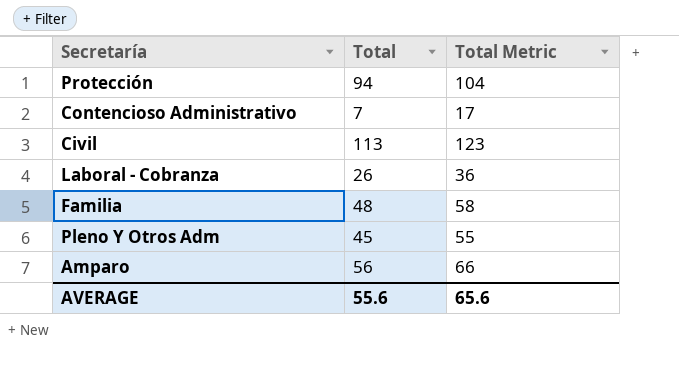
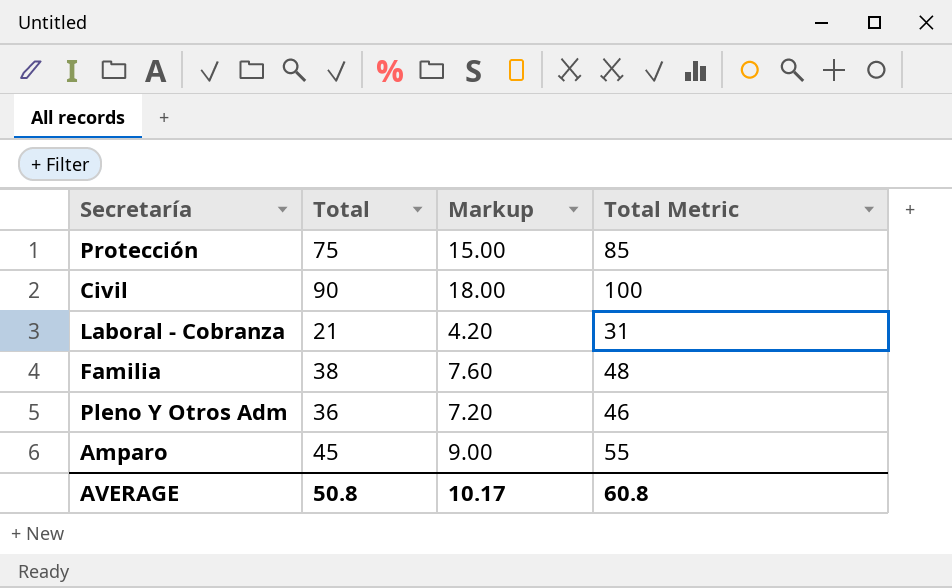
column Markup | formula: none -> [Total] * 0.2
row Contencioso Administrativo: 7 | 17 -> none
Protección | Total: 94 -> 75
Protección | Total Metric: 104 -> 85
Civil | Total: 113 -> 90
Civil | Total Metric: 123 -> 100
Laboral - Cobranza | Total: 26 -> 21
Laboral - Cobranza | Total Metric: 36 -> 31
Familia | Total: 48 -> 38
Familia | Total Metric: 58 -> 48
Pleno Y Otros Adm | Total: 45 -> 36
Pleno Y Otros Adm | Total Metric: 55 -> 46
Amparo | Total: 56 -> 45
Amparo | Total Metric: 66 -> 55
AVERAGE | Total: 55.6 -> 50.8
AVERAGE | Total Metric: 65.6 -> 60.8

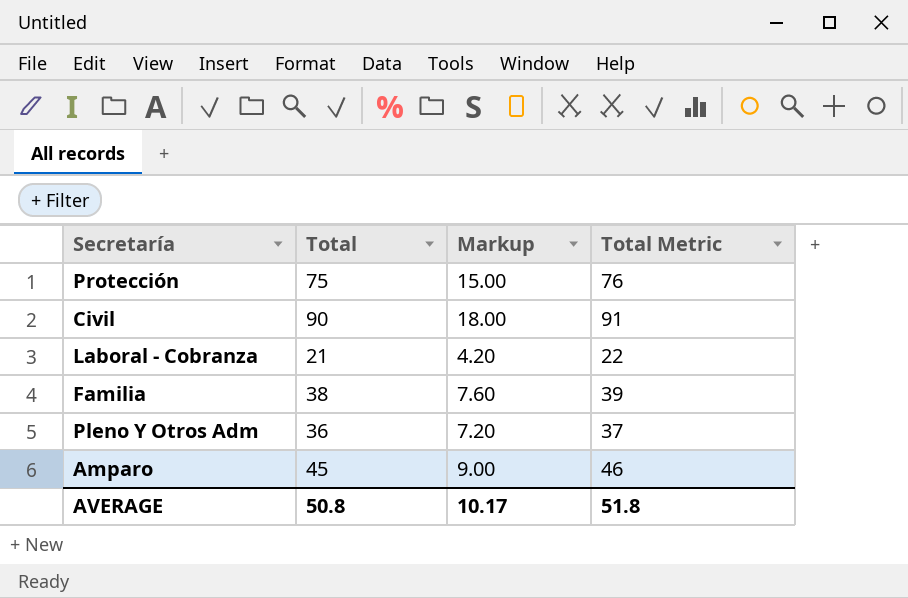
column Total Metric | formula: [Total] + 10 -> [Total] + 1
AVERAGE | Total Metric: 60.8 -> 51.8

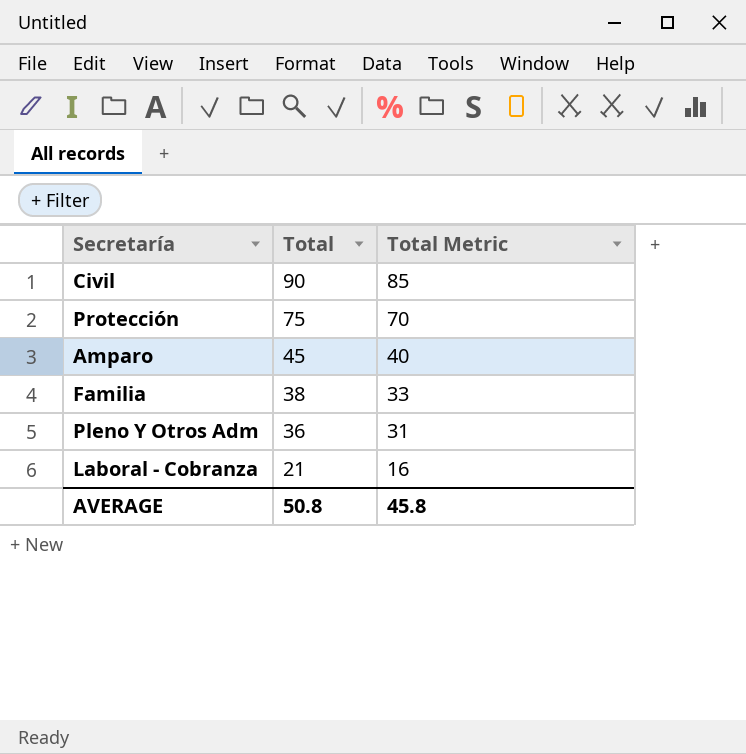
row order: none -> Total descending
column Markup | formula: [Total] * 0.2 -> none
column Total Metric | formula: [Total] + 1 -> [Total] - 5
AVERAGE | Total Metric: 51.8 -> 45.8

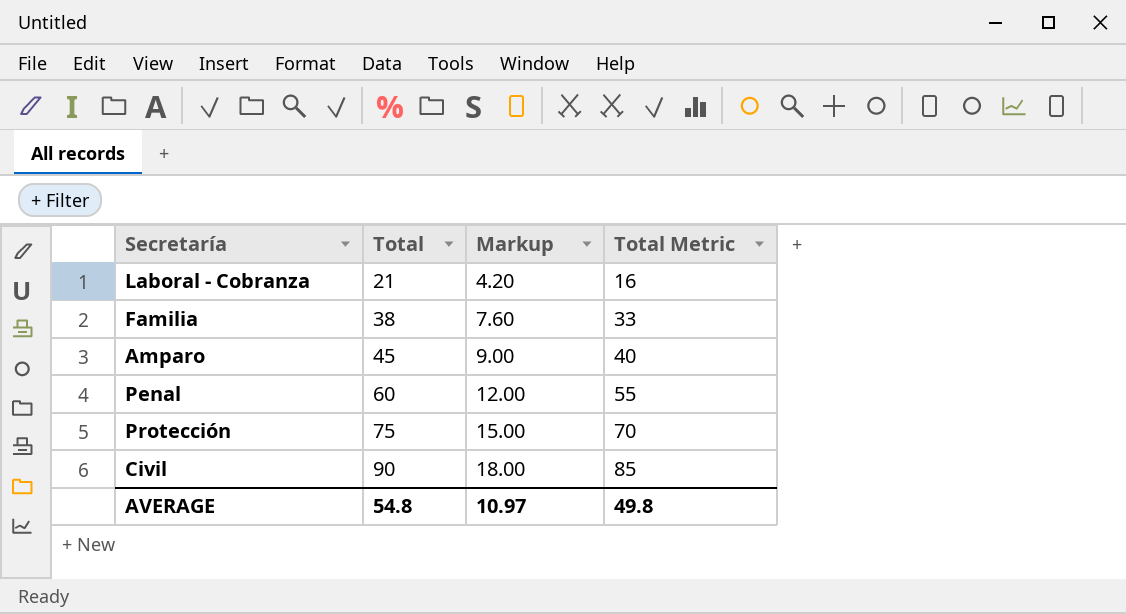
row order: Total descending -> Total ascending
column Markup | formula: none -> [Total] * 0.2
row Pleno Y Otros Adm: 36 | 31 -> none
row Penal: none -> 60 | 12.00 | 55
AVERAGE | Total: 50.8 -> 54.8
AVERAGE | Total Metric: 45.8 -> 49.8

